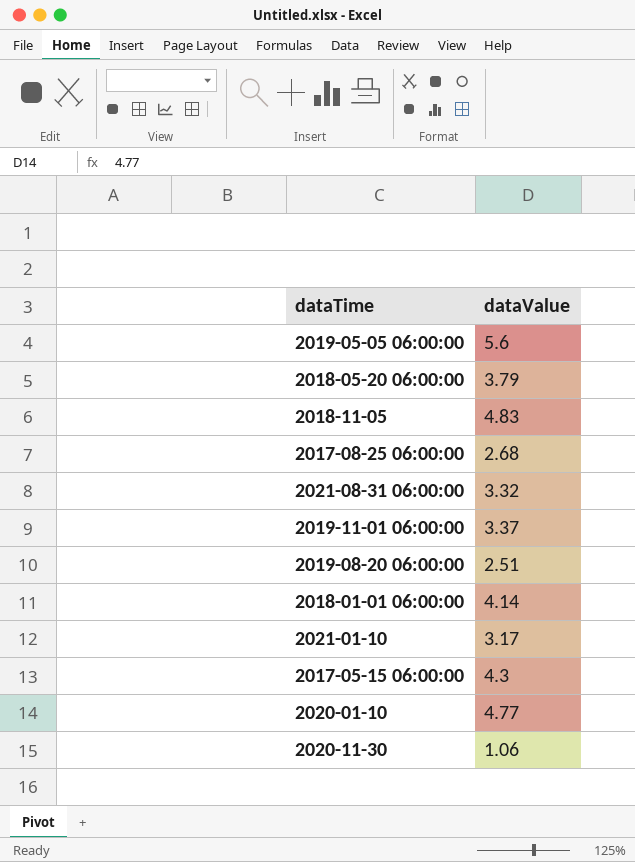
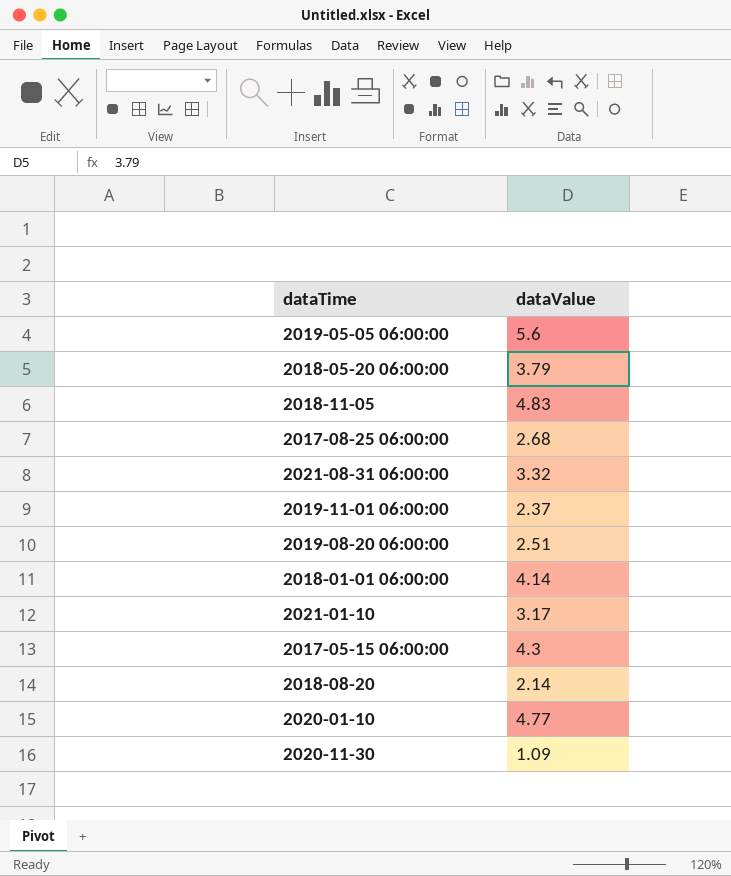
2019-11-01 06:00:00 | dataValue: 3.37 -> 2.37
row 2018-08-20: none -> 2.14
2020-11-30 | dataValue: 1.06 -> 1.09

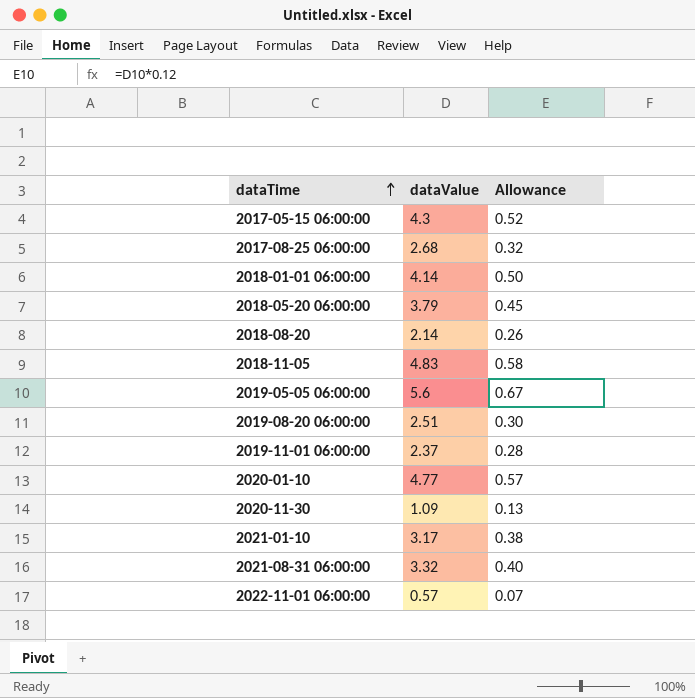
row order: none -> dataTime ascending
column Allowance | formula: none -> [dataValue] * 0.12
row 2022-11-01 06:00:00: none -> 0.57 | 0.07

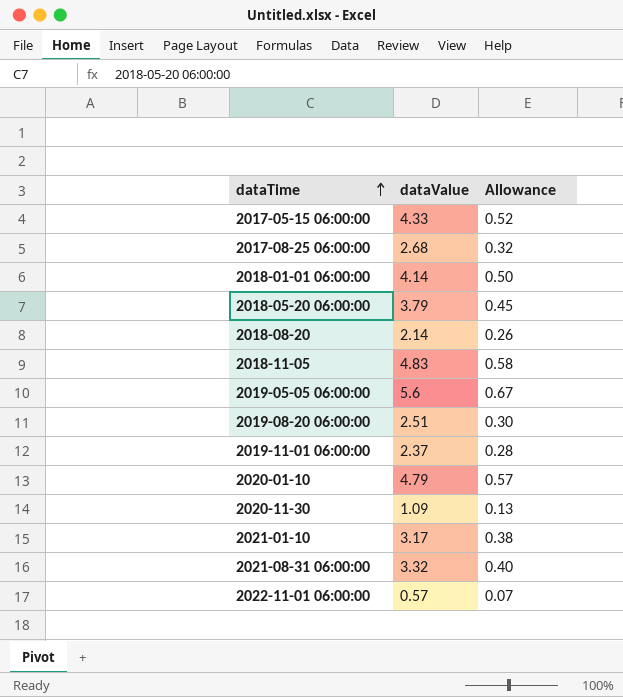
2017-05-15 06:00:00 | dataValue: 4.3 -> 4.33
2020-01-10 | dataValue: 4.77 -> 4.79

